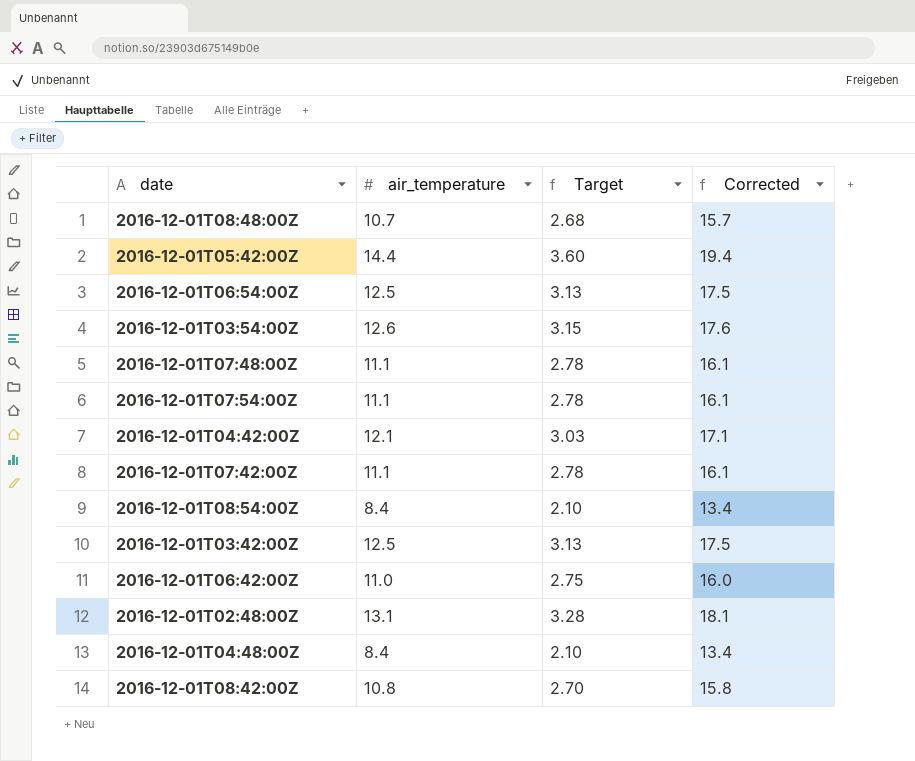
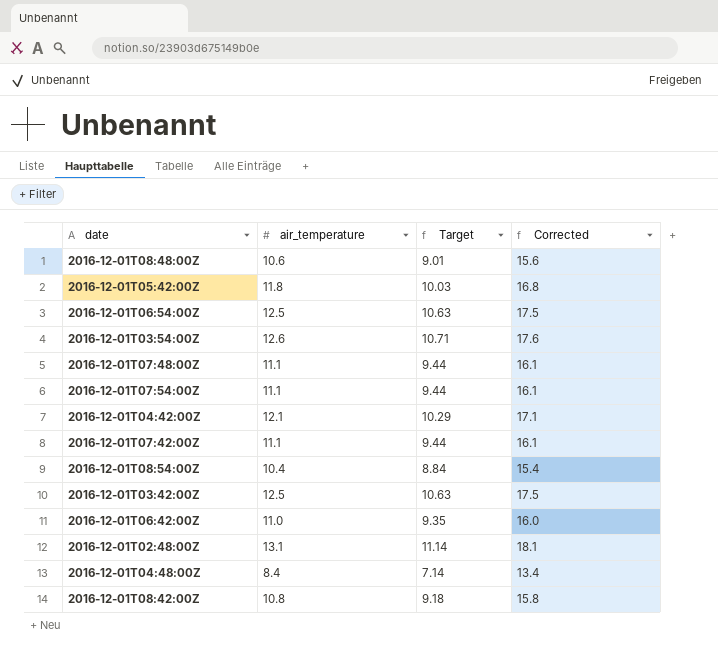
column Target | formula: [air_temperature] * 0.25 -> [air_temperature] * 0.85
2016-12-01T08:48:00Z | air_temperature: 10.7 -> 10.6
2016-12-01T08:48:00Z | Corrected: 15.7 -> 15.6
2016-12-01T05:42:00Z | air_temperature: 14.4 -> 11.8
2016-12-01T05:42:00Z | Corrected: 19.4 -> 16.8
2016-12-01T08:54:00Z | air_temperature: 8.4 -> 10.4
2016-12-01T08:54:00Z | Corrected: 13.4 -> 15.4

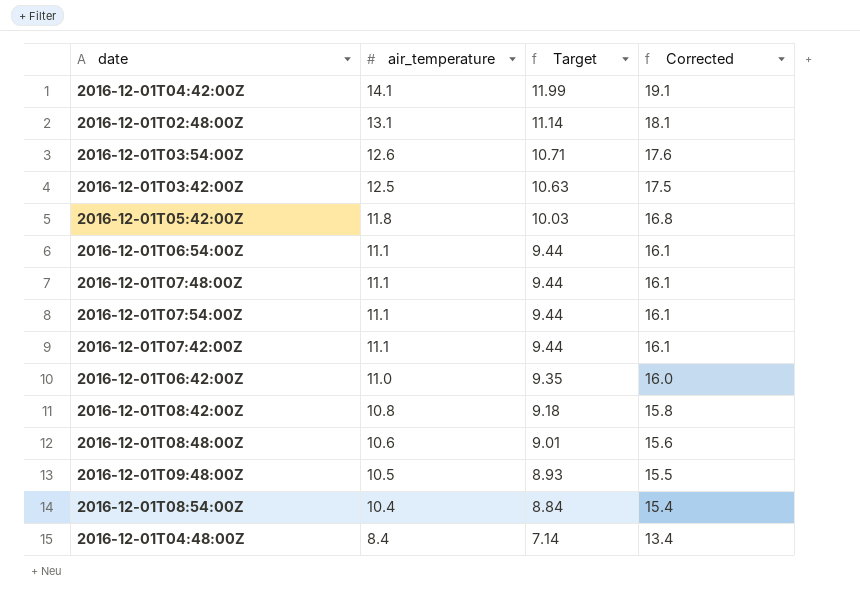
row order: none -> air_temperature descending
2016-12-01T04:42:00Z | air_temperature: 12.1 -> 14.1
2016-12-01T04:42:00Z | Target: 10.29 -> 11.99
2016-12-01T04:42:00Z | Corrected: 17.1 -> 19.1
2016-12-01T06:54:00Z | air_temperature: 12.5 -> 11.1
2016-12-01T06:54:00Z | Target: 10.63 -> 9.44
2016-12-01T06:54:00Z | Corrected: 17.5 -> 16.1
row 2016-12-01T09:48:00Z: none -> 10.5 | 8.93 | 15.5

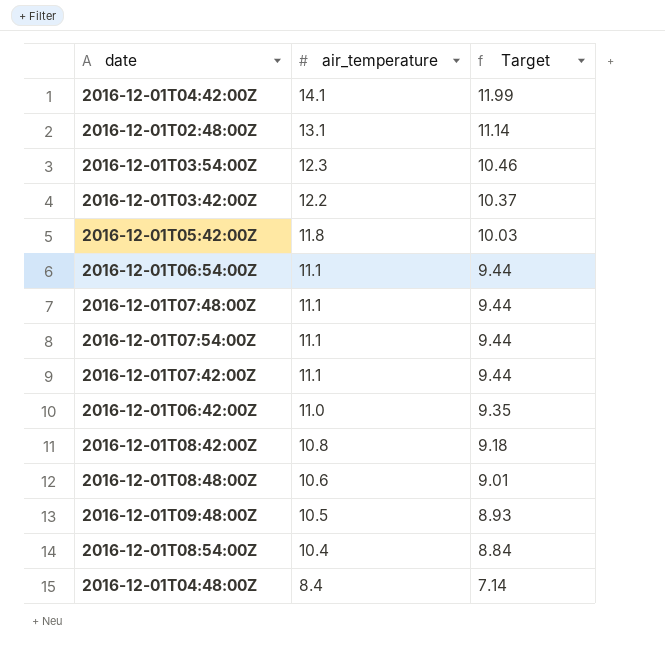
column Corrected | formula: [air_temperature] + 5 -> none
2016-12-01T03:54:00Z | air_temperature: 12.6 -> 12.3
2016-12-01T03:54:00Z | Target: 10.71 -> 10.46
2016-12-01T03:42:00Z | air_temperature: 12.5 -> 12.2
2016-12-01T03:42:00Z | Target: 10.63 -> 10.37

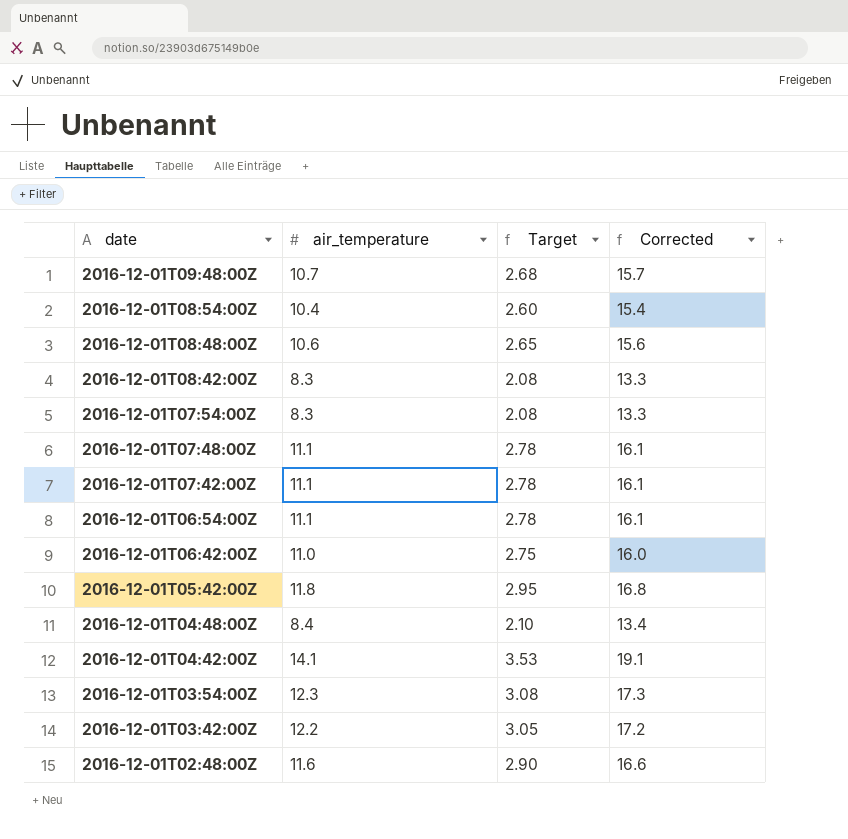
row order: air_temperature descending -> date descending
column Target | formula: [air_temperature] * 0.85 -> [air_temperature] * 0.25
column Corrected | formula: none -> [air_temperature] + 5
2016-12-01T09:48:00Z | air_temperature: 10.5 -> 10.7
2016-12-01T08:42:00Z | air_temperature: 10.8 -> 8.3
2016-12-01T07:54:00Z | air_temperature: 11.1 -> 8.3
2016-12-01T02:48:00Z | air_temperature: 13.1 -> 11.6

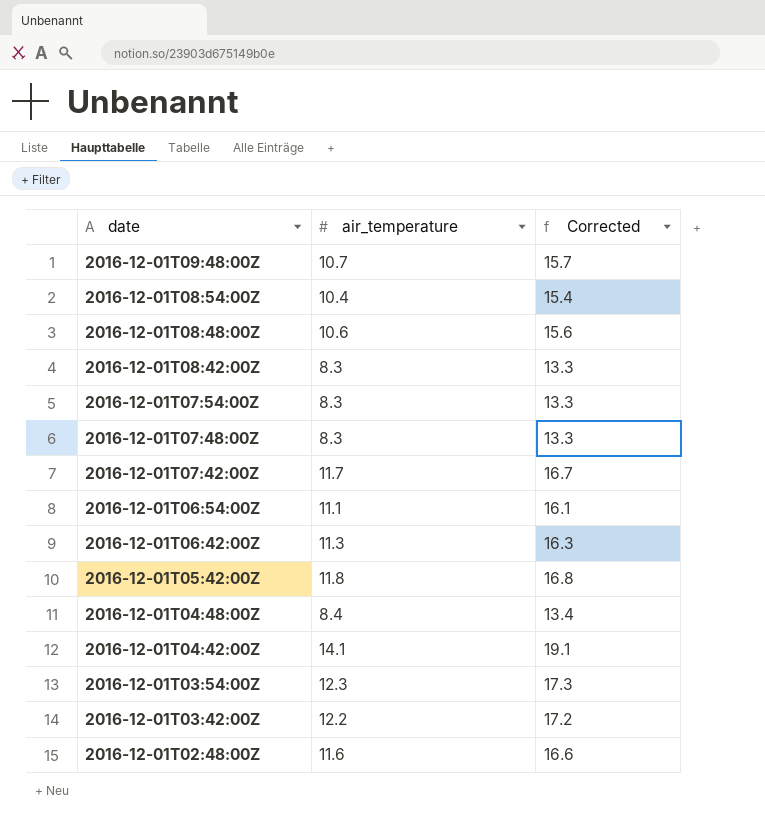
column Target | formula: [air_temperature] * 0.25 -> none
2016-12-01T07:48:00Z | air_temperature: 11.1 -> 8.3
2016-12-01T07:48:00Z | Corrected: 16.1 -> 13.3
2016-12-01T07:42:00Z | air_temperature: 11.1 -> 11.7
2016-12-01T07:42:00Z | Corrected: 16.1 -> 16.7
2016-12-01T06:42:00Z | air_temperature: 11.0 -> 11.3
2016-12-01T06:42:00Z | Corrected: 16.0 -> 16.3

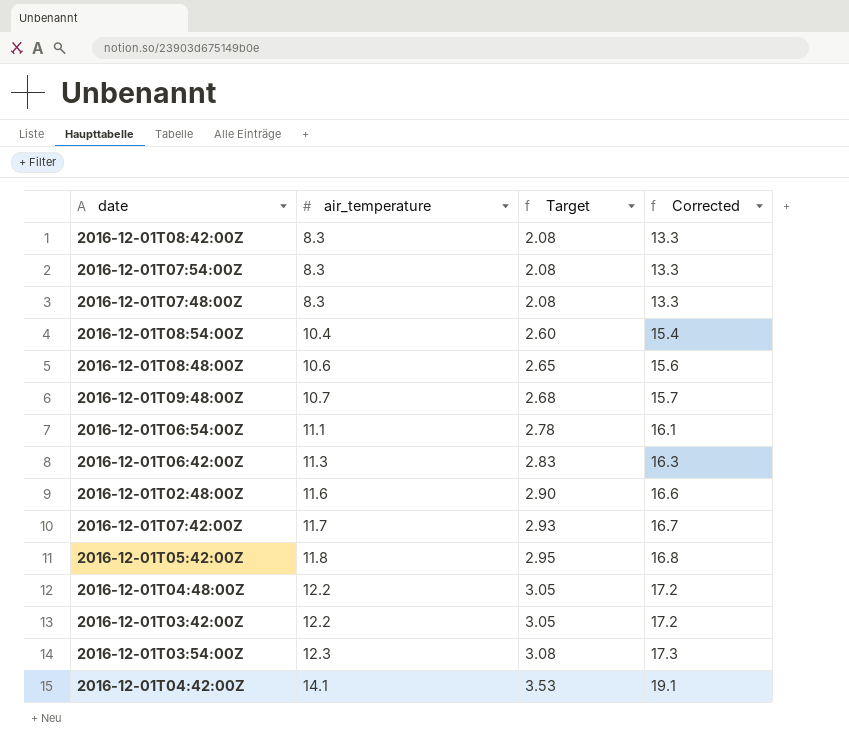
row order: date descending -> air_temperature ascending
column Target | formula: none -> [air_temperature] * 0.25
2016-12-01T04:48:00Z | air_temperature: 8.4 -> 12.2
2016-12-01T04:48:00Z | Corrected: 13.4 -> 17.2

